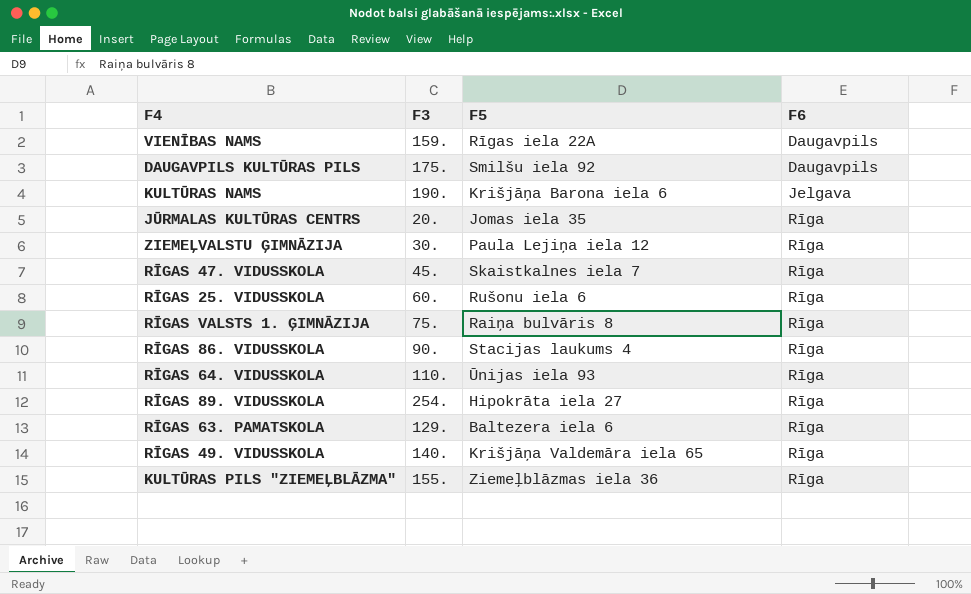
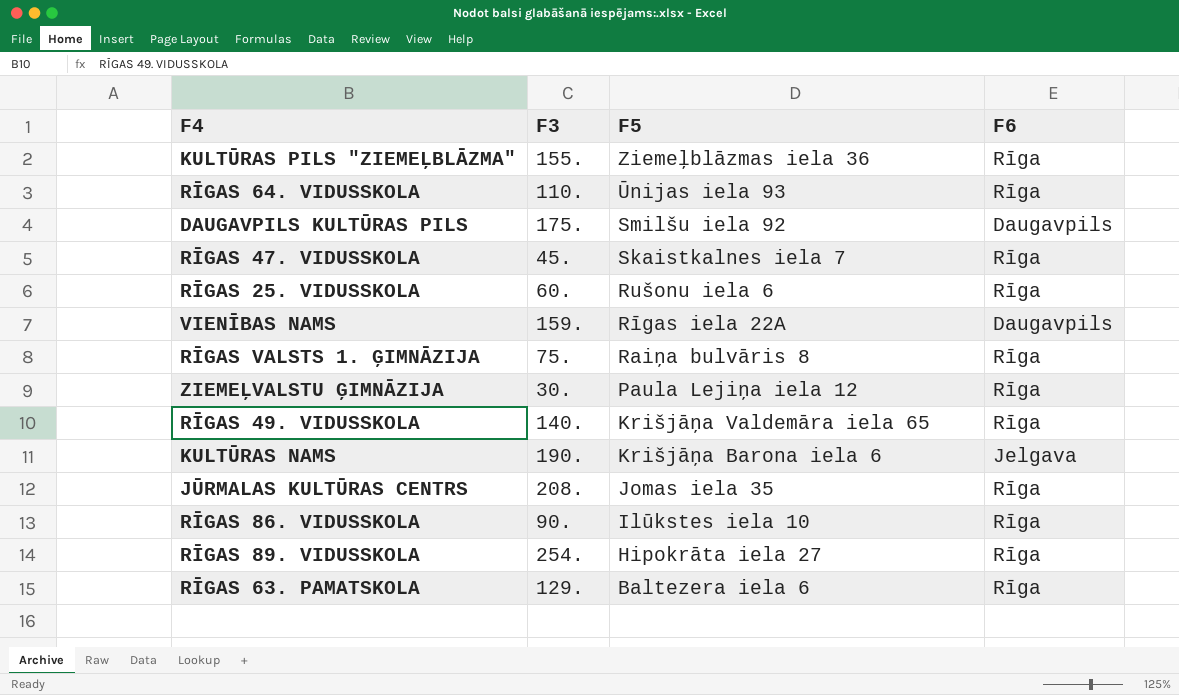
row order: F6 ascending -> F5 descending
JŪRMALAS KULTŪRAS CENTRS | F3: 20. -> 208.
RĪGAS 86. VIDUSSKOLA | F5: Stacijas laukums 4 -> Ilūkstes iela 10

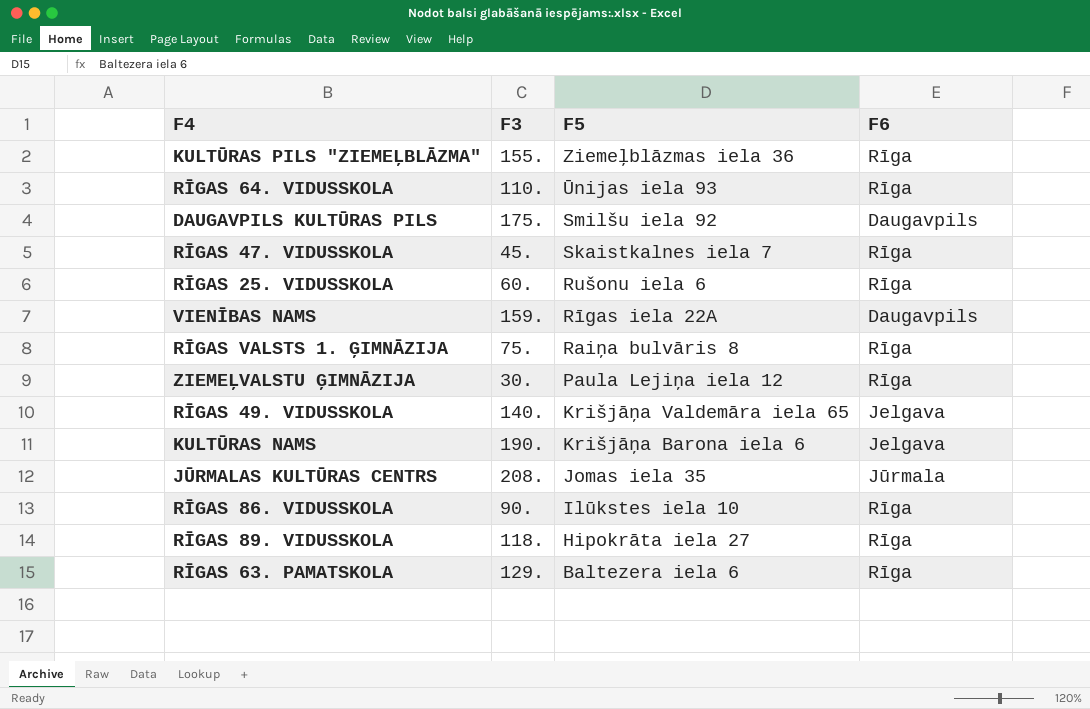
RĪGAS 49. VIDUSSKOLA | F6: Rīga -> Jelgava
JŪRMALAS KULTŪRAS CENTRS | F6: Rīga -> Jūrmala
RĪGAS 89. VIDUSSKOLA | F3: 254. -> 118.

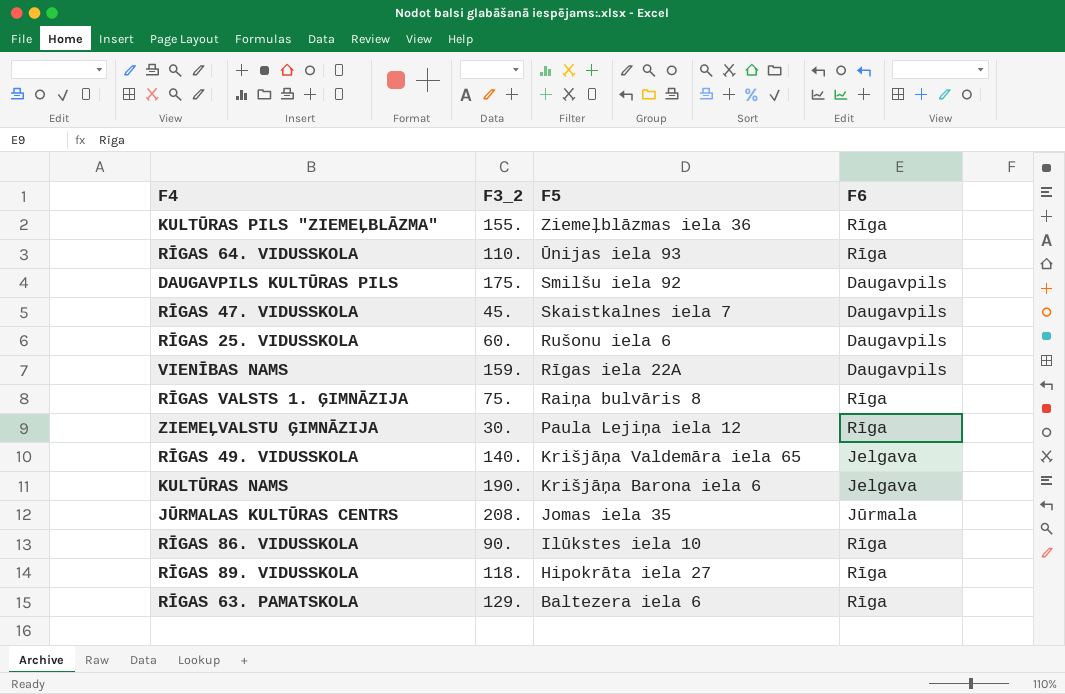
column name: F3 -> F3_2
RĪGAS 47. VIDUSSKOLA | F6: Rīga -> Daugavpils
RĪGAS 25. VIDUSSKOLA | F6: Rīga -> Daugavpils

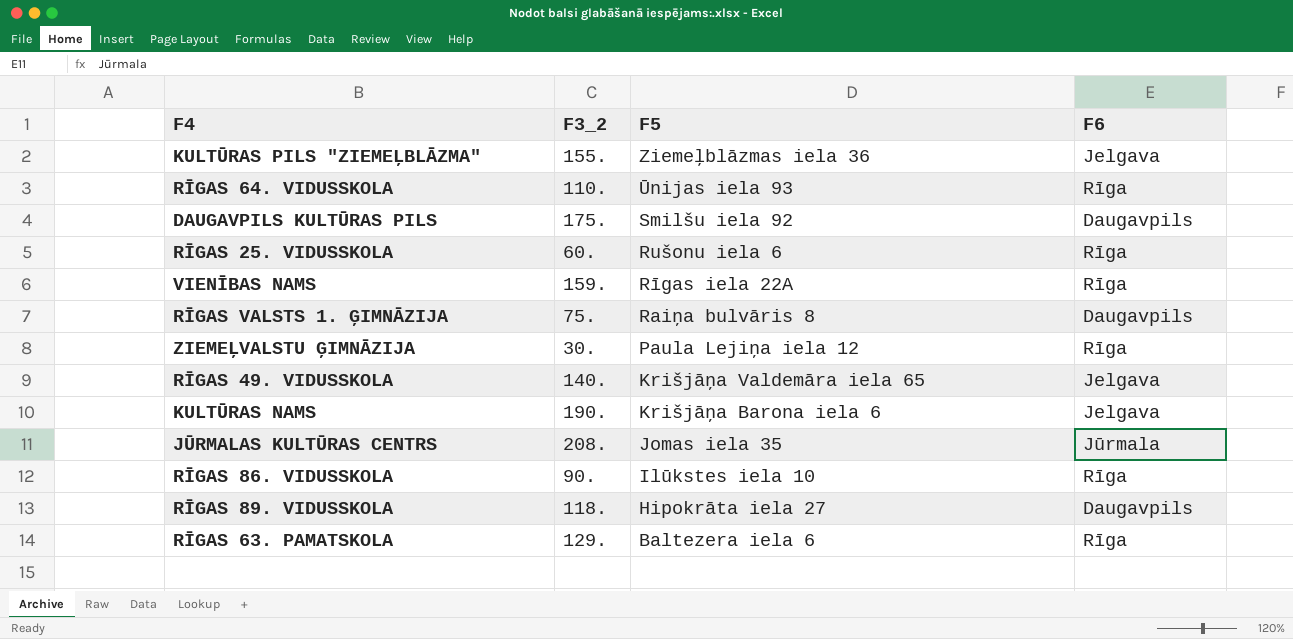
row RĪGAS 47. VIDUSSKOLA: 45. | Skaistkalnes iela 7 | Daugavpils -> none
KULTŪRAS PILS "ZIEMEĻBLĀZMA" | F6: Rīga -> Jelgava
RĪGAS 25. VIDUSSKOLA | F6: Daugavpils -> Rīga
VIENĪBAS NAMS | F6: Daugavpils -> Rīga
RĪGAS VALSTS 1. ĢIMNĀZIJA | F6: Rīga -> Daugavpils
RĪGAS 89. VIDUSSKOLA | F6: Rīga -> Daugavpils

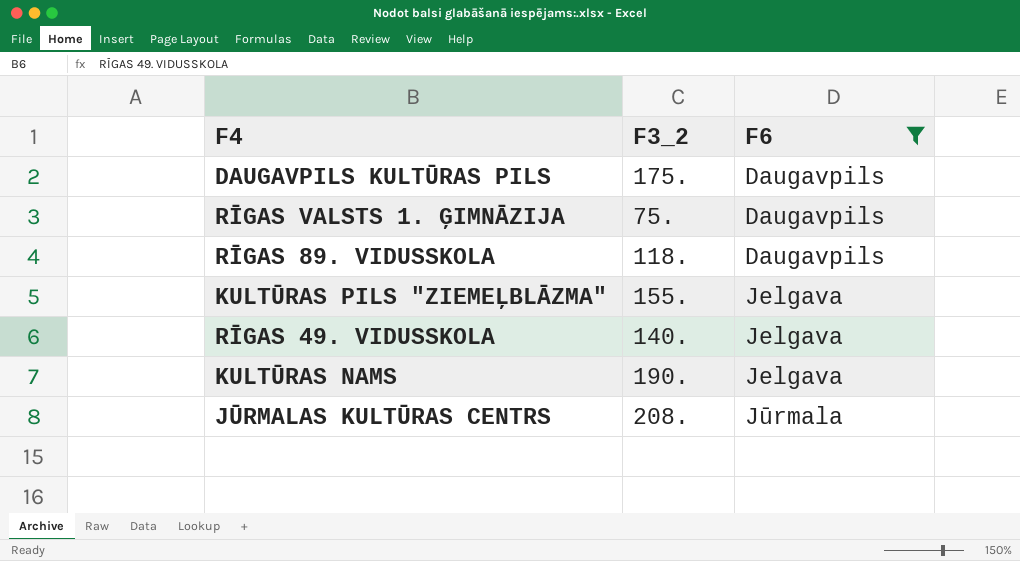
filter: none -> F6 != Rīga
row order: F5 descending -> F6 ascending
column F5 | position: 3 -> none

